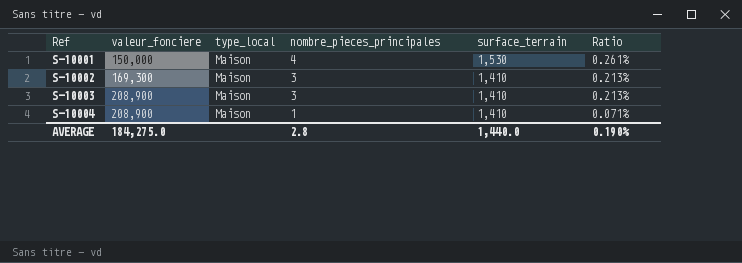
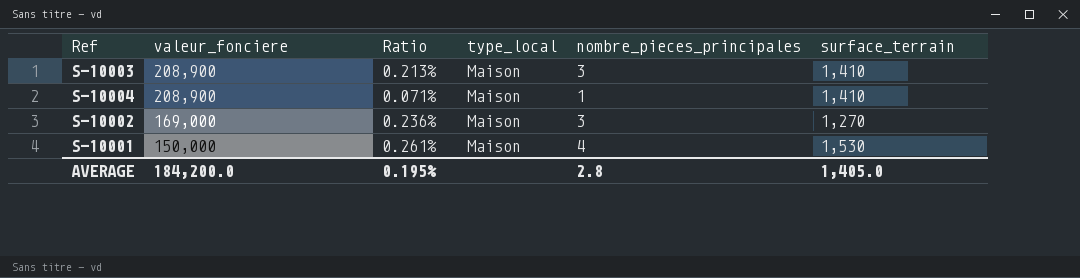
row order: Ref ascending -> valeur_fonciere descending
column Ratio | position: 6 -> 3
S-10002 | valeur_fonciere: 169,300 -> 169,000
S-10002 | Ratio: 0.213% -> 0.236%
S-10002 | surface_terrain: 1,410 -> 1,270
AVERAGE | valeur_fonciere: 184,275.0 -> 184,200.0
AVERAGE | Ratio: 0.190% -> 0.195%
AVERAGE | surface_terrain: 1,440.0 -> 1,405.0

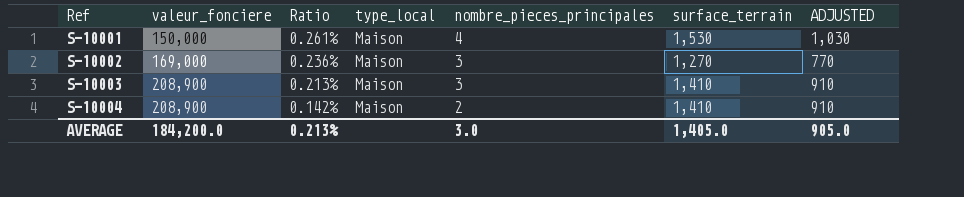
row order: valeur_fonciere descending -> Ref ascending
column ADJUSTED | formula: none -> [surface_terrain] - 500
S-10004 | Ratio: 0.071% -> 0.142%
S-10004 | nombre_pieces_principales: 1 -> 2
AVERAGE | Ratio: 0.195% -> 0.213%
AVERAGE | nombre_pieces_principales: 2.8 -> 3.0

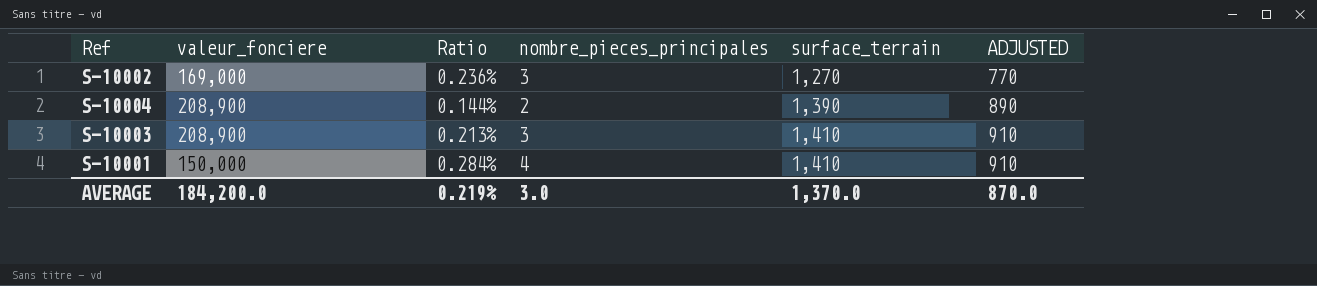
row order: Ref ascending -> surface_terrain ascending
column type_local | position: 4 -> none
S-10004 | Ratio: 0.142% -> 0.144%
S-10004 | surface_terrain: 1,410 -> 1,390
S-10004 | ADJUSTED: 910 -> 890
S-10001 | Ratio: 0.261% -> 0.284%
S-10001 | surface_terrain: 1,530 -> 1,410
S-10001 | ADJUSTED: 1,030 -> 910
AVERAGE | Ratio: 0.213% -> 0.219%
AVERAGE | surface_terrain: 1,405.0 -> 1,370.0
AVERAGE | ADJUSTED: 905.0 -> 870.0

